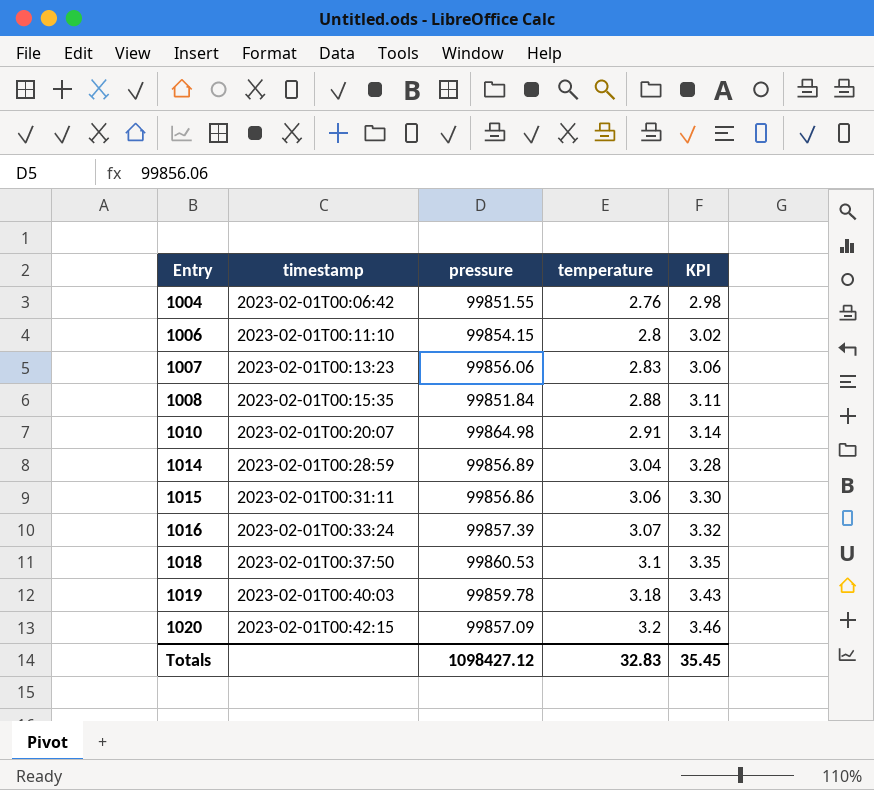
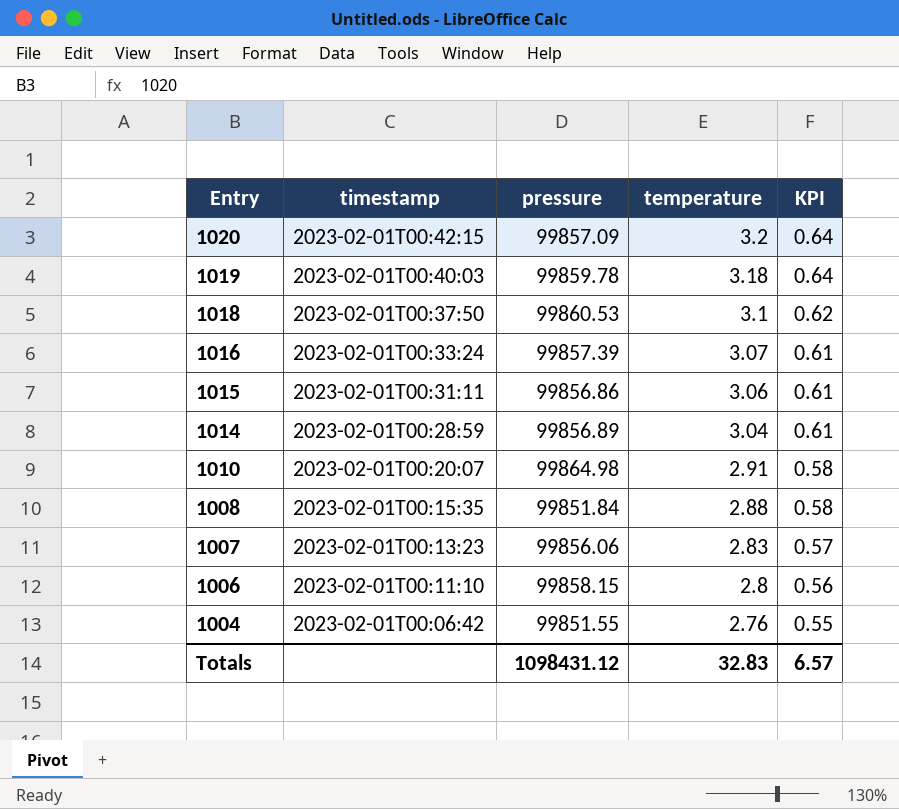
row order: Entry ascending -> Entry descending
column KPI | formula: [temperature] * 1.08 -> [temperature] * 0.2
1006 | pressure: 99854.15 -> 99858.15
Totals | pressure: 1098427.12 -> 1098431.12
Totals | KPI: 35.45 -> 6.57

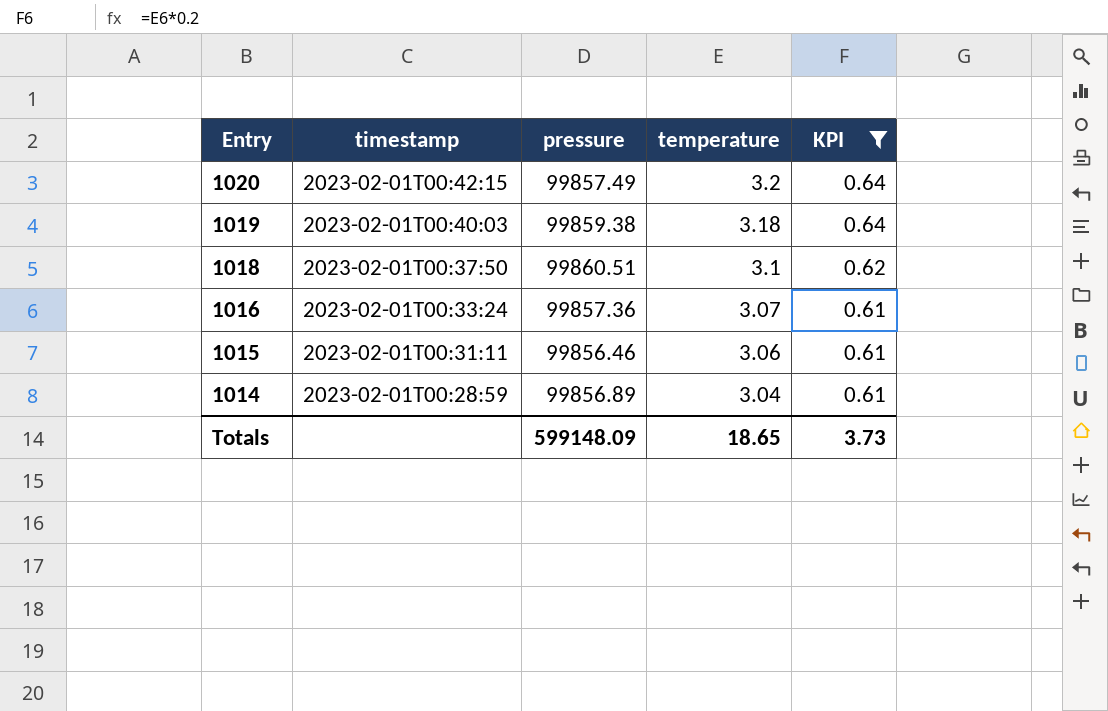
filter: none -> KPI >= 0.61
1020 | pressure: 99857.09 -> 99857.49
1019 | pressure: 99859.78 -> 99859.38
1018 | pressure: 99860.53 -> 99860.51
1016 | pressure: 99857.39 -> 99857.36
1015 | pressure: 99856.86 -> 99856.46
Totals | pressure: 1098431.12 -> 599148.09
Totals | temperature: 32.83 -> 18.65
Totals | KPI: 6.57 -> 3.73

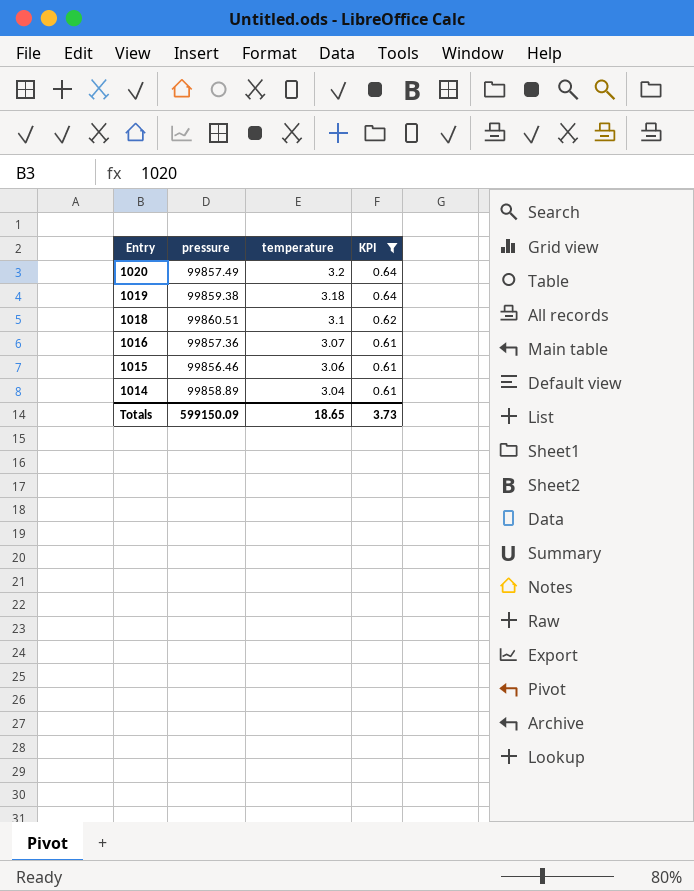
column timestamp | position: 2 -> none
1014 | pressure: 99856.89 -> 99858.89
Totals | pressure: 599148.09 -> 599150.09

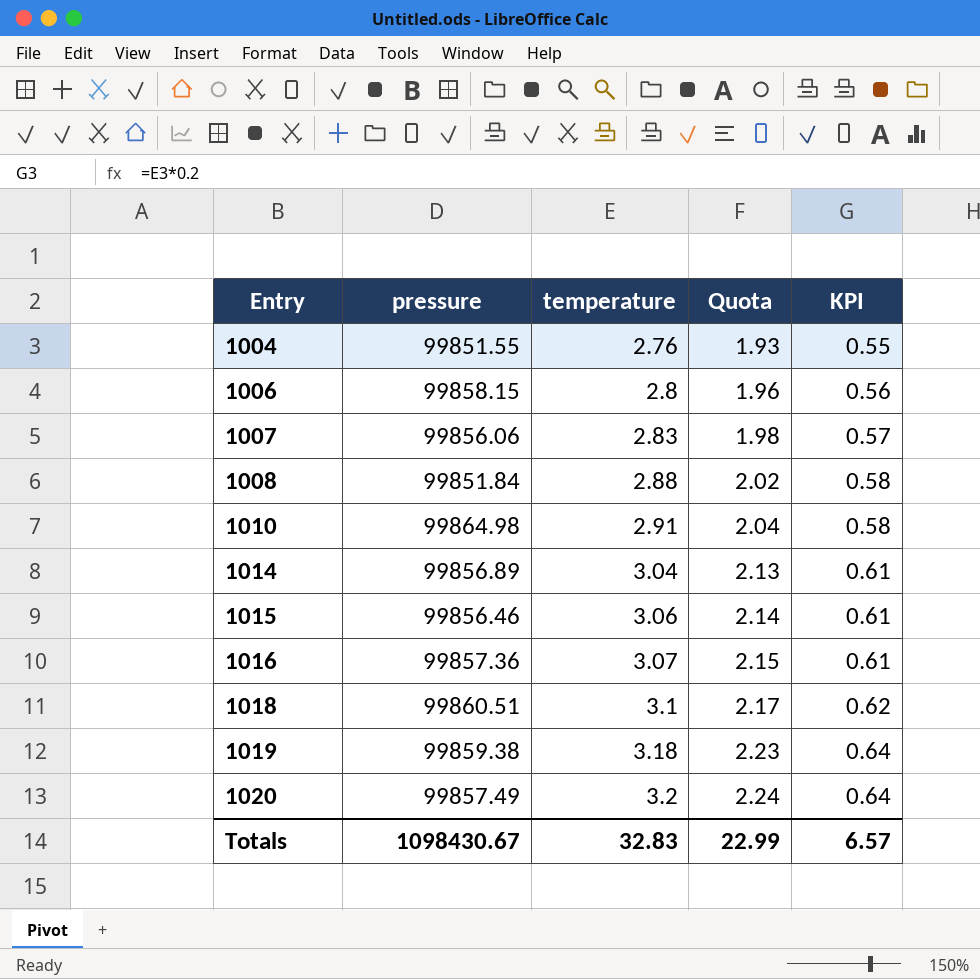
filter: KPI >= 0.61 -> none
row order: Entry descending -> Entry ascending
column Quota | formula: none -> [temperature] * 0.7
1014 | pressure: 99858.89 -> 99856.89
Totals | pressure: 599150.09 -> 1098430.67
Totals | temperature: 18.65 -> 32.83
Totals | KPI: 3.73 -> 6.57

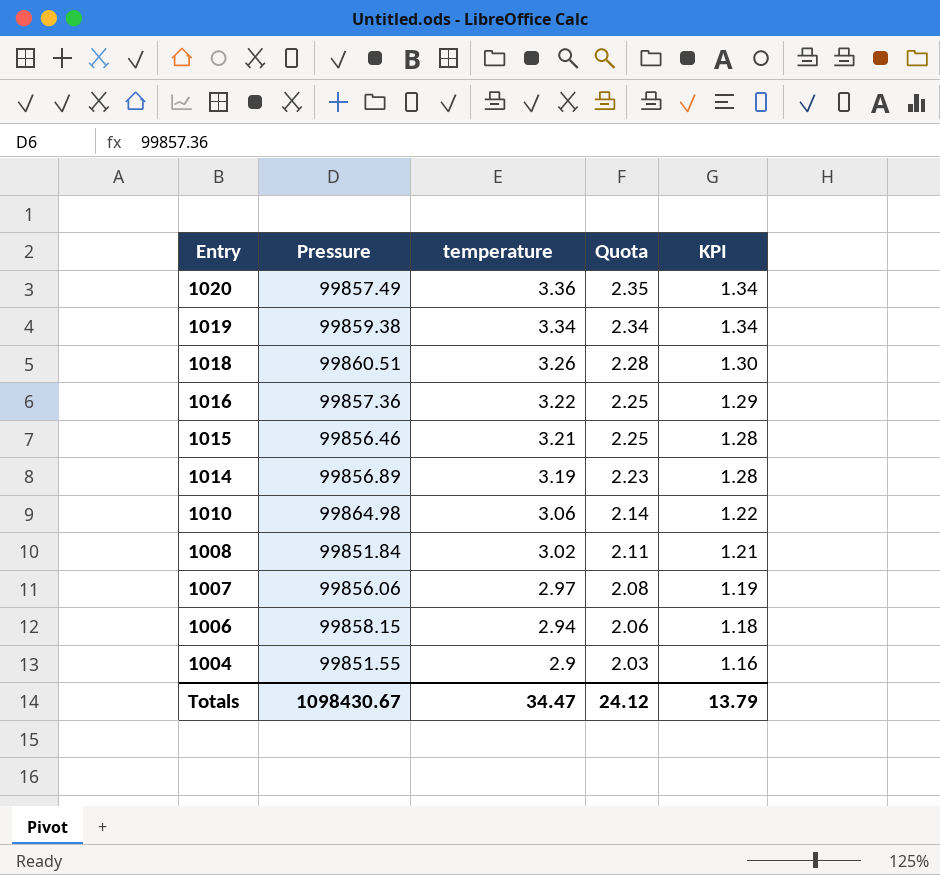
row order: Entry ascending -> Entry descending
column name: pressure -> Pressure
column KPI | formula: [temperature] * 0.2 -> [temperature] * 0.4
1020 | temperature: 3.2 -> 3.36
1020 | Quota: 2.24 -> 2.35
1019 | temperature: 3.18 -> 3.34
1019 | Quota: 2.23 -> 2.34
1018 | temperature: 3.1 -> 3.26
1018 | Quota: 2.17 -> 2.28
1016 | temperature: 3.07 -> 3.22
1016 | Quota: 2.15 -> 2.25
1015 | temperature: 3.06 -> 3.21
1015 | Quota: 2.14 -> 2.25
1014 | temperature: 3.04 -> 3.19
1014 | Quota: 2.13 -> 2.23
1010 | temperature: 2.91 -> 3.06
1010 | Quota: 2.04 -> 2.14
1008 | temperature: 2.88 -> 3.02
1008 | Quota: 2.02 -> 2.11
1007 | temperature: 2.83 -> 2.97
1007 | Quota: 1.98 -> 2.08
1006 | temperature: 2.8 -> 2.94
1006 | Quota: 1.96 -> 2.06
1004 | temperature: 2.76 -> 2.9
1004 | Quota: 1.93 -> 2.03
Totals | temperature: 32.83 -> 34.47
Totals | Quota: 22.99 -> 24.12
Totals | KPI: 6.57 -> 13.79

